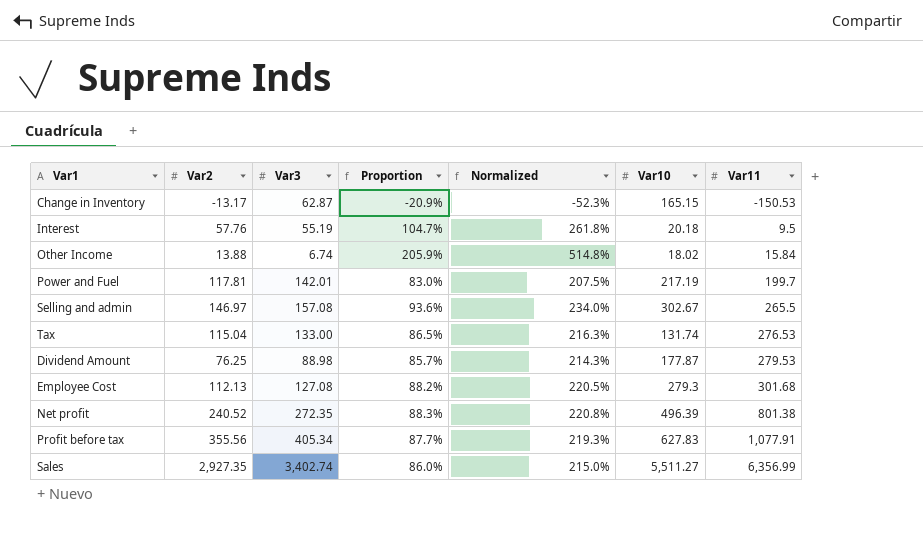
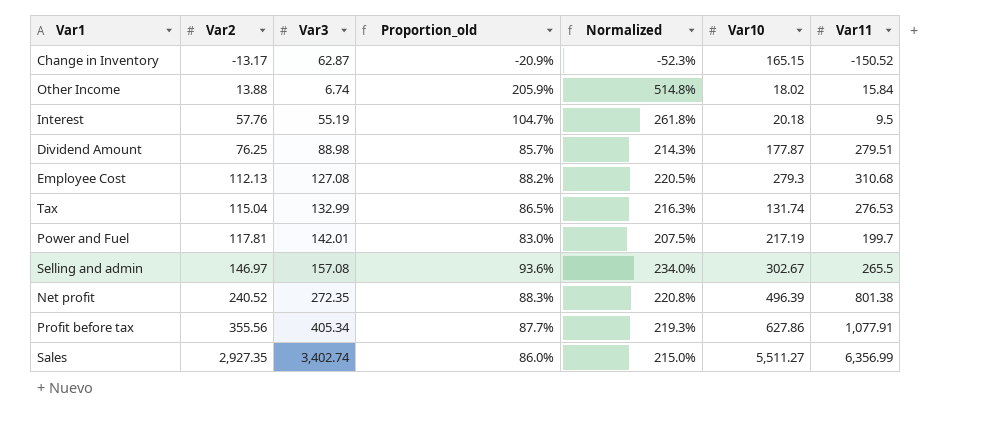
row order: Var11 ascending -> Var2 ascending
column name: Proportion -> Proportion_old
Change in Inventory | Var11: -150.53 -> -150.52
Dividend Amount | Var11: 279.53 -> 279.51
Employee Cost | Var11: 301.68 -> 310.68
Tax | Var3: 133.00 -> 132.99
Profit before tax | Var10: 627.83 -> 627.86

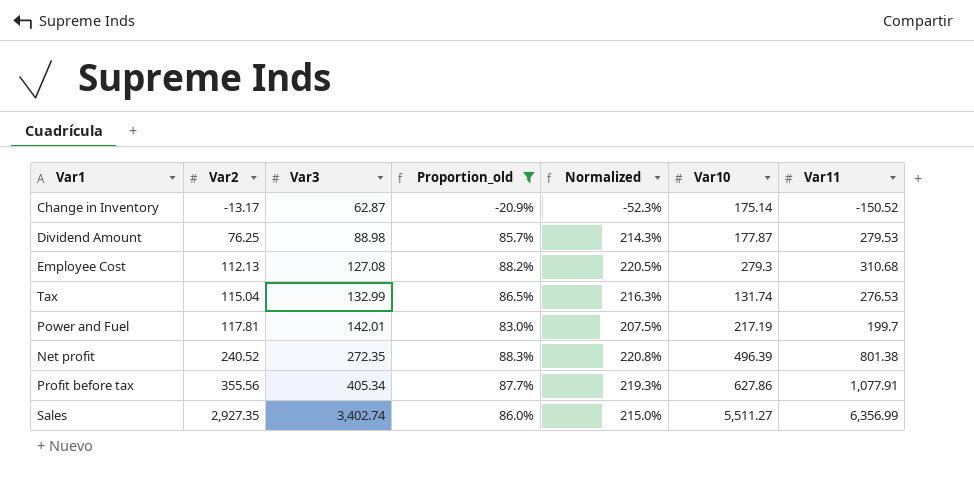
filter: none -> Proportion_old <= 88.3%
Change in Inventory | Var10: 165.15 -> 175.14
Dividend Amount | Var11: 279.51 -> 279.53

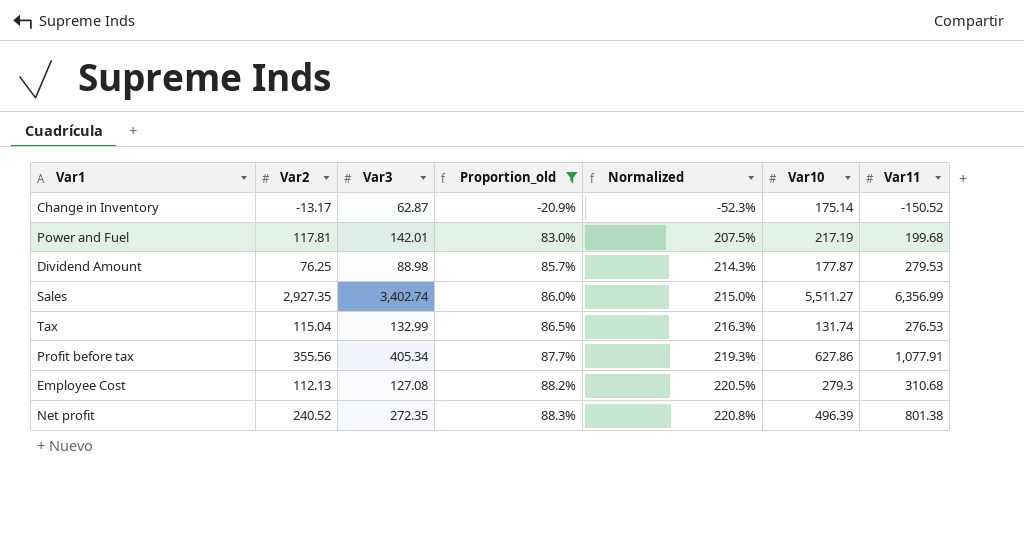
row order: Var2 ascending -> Proportion_old ascending
Power and Fuel | Var11: 199.7 -> 199.68

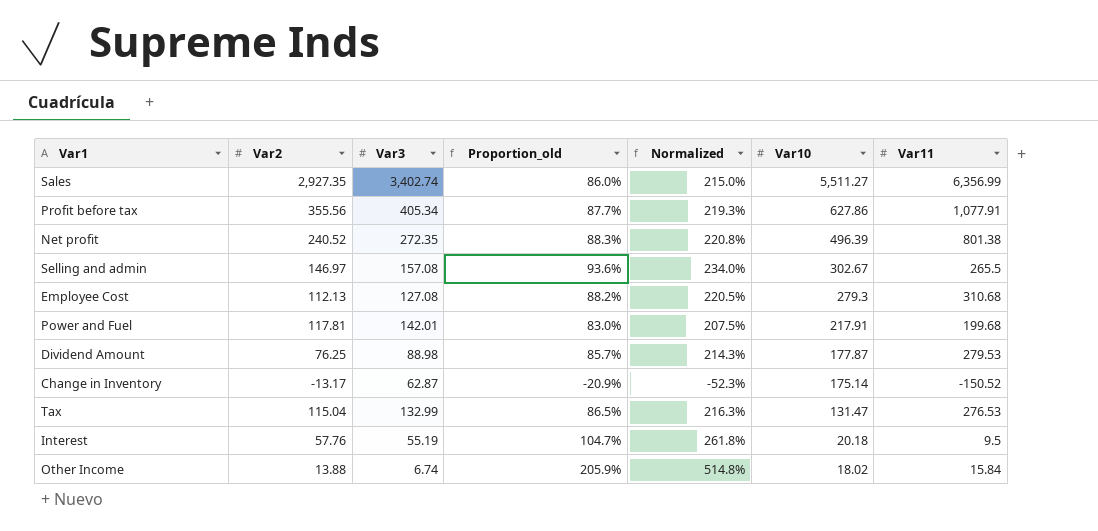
filter: Proportion_old <= 88.3% -> none
row order: Proportion_old ascending -> Var10 descending
Power and Fuel | Var10: 217.19 -> 217.91
Tax | Var10: 131.74 -> 131.47

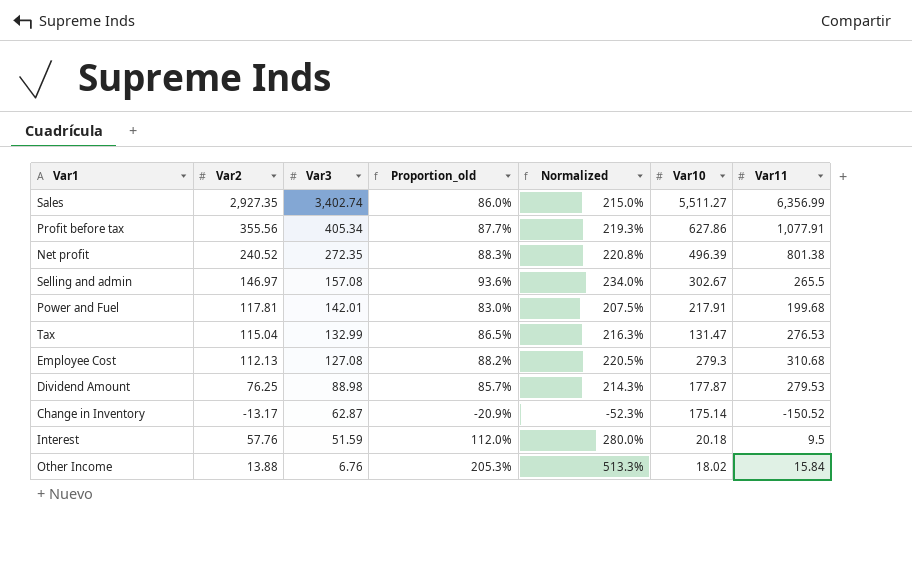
row order: Var10 descending -> Var3 descending
Interest | Var3: 55.19 -> 51.59
Interest | Proportion_old: 104.7% -> 112.0%
Interest | Normalized: 261.8% -> 280.0%
Other Income | Var3: 6.74 -> 6.76
Other Income | Proportion_old: 205.9% -> 205.3%
Other Income | Normalized: 514.8% -> 513.3%

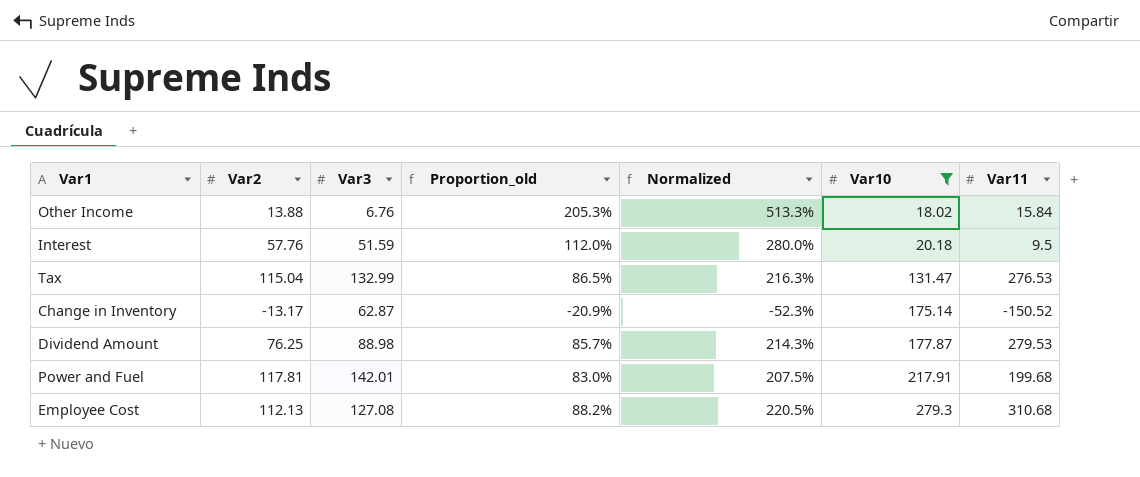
filter: none -> Var10 <= 279.3
row order: Var3 descending -> Var10 ascending

